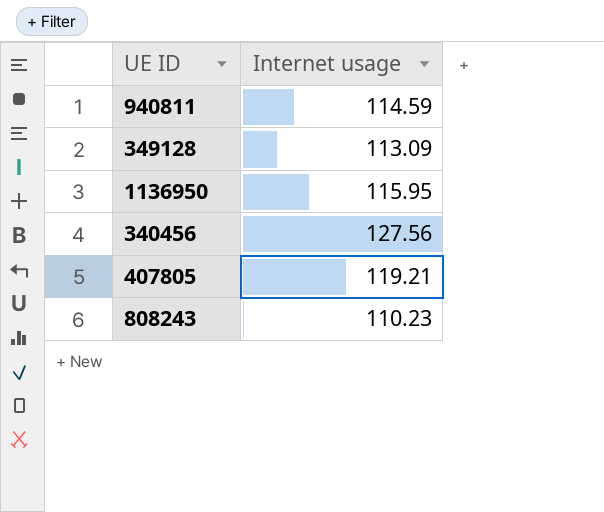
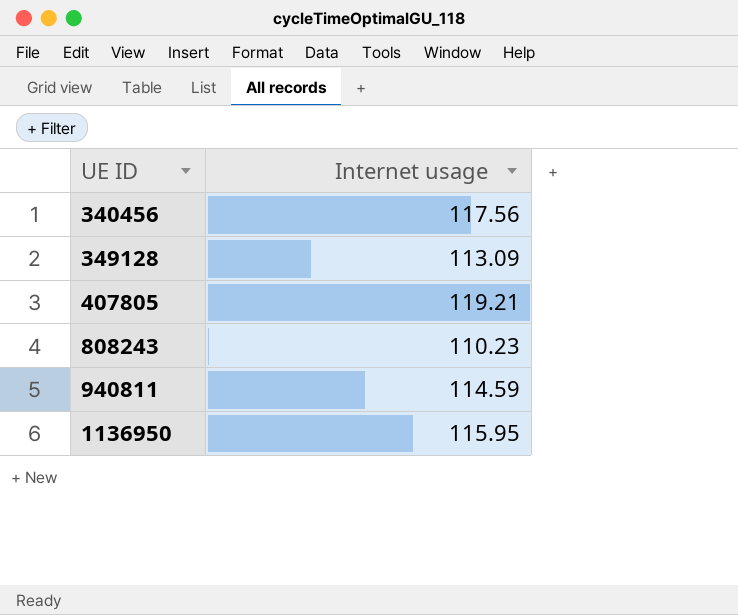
row order: none -> UE ID ascending
340456 | Internet usage: 127.56 -> 117.56

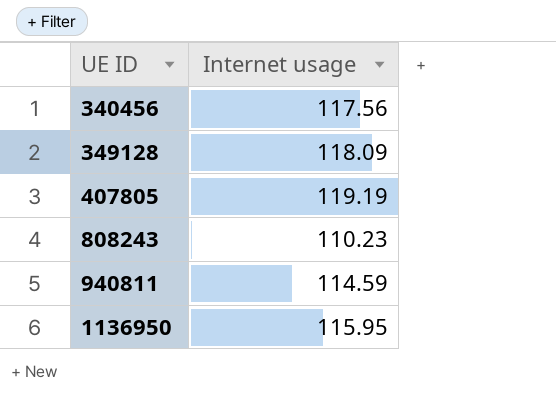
349128 | Internet usage: 113.09 -> 118.09
407805 | Internet usage: 119.21 -> 119.19

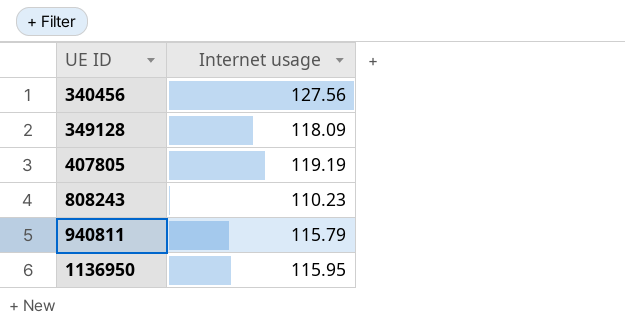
340456 | Internet usage: 117.56 -> 127.56
940811 | Internet usage: 114.59 -> 115.79

